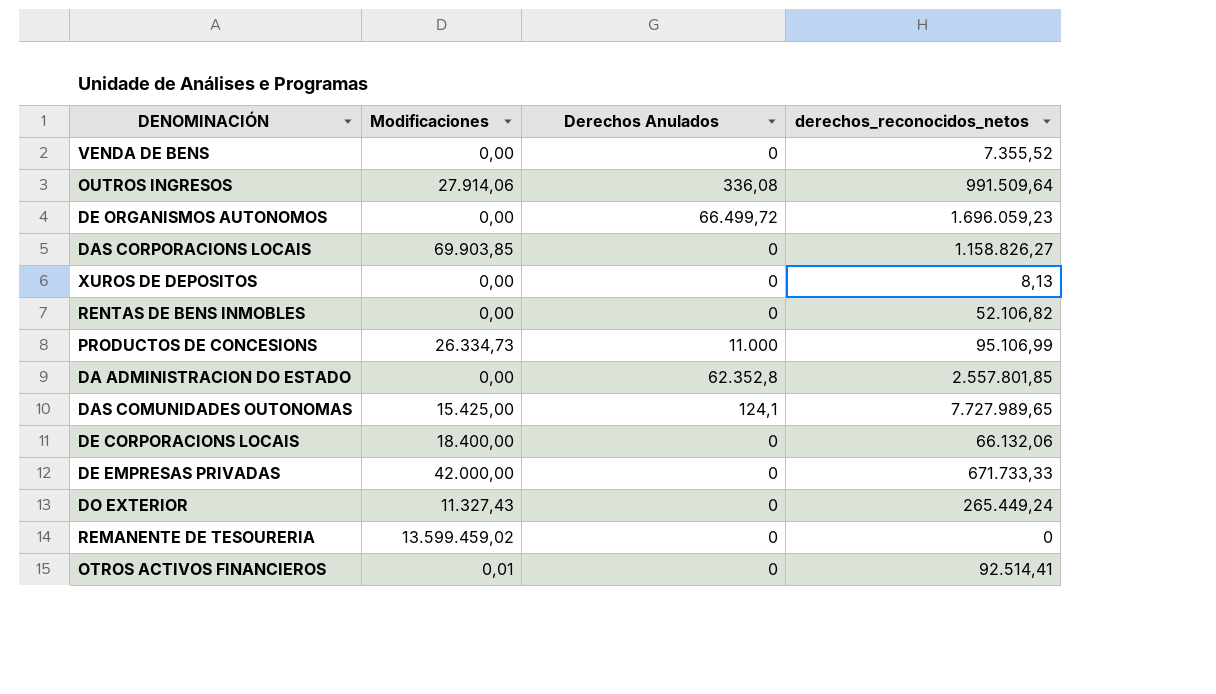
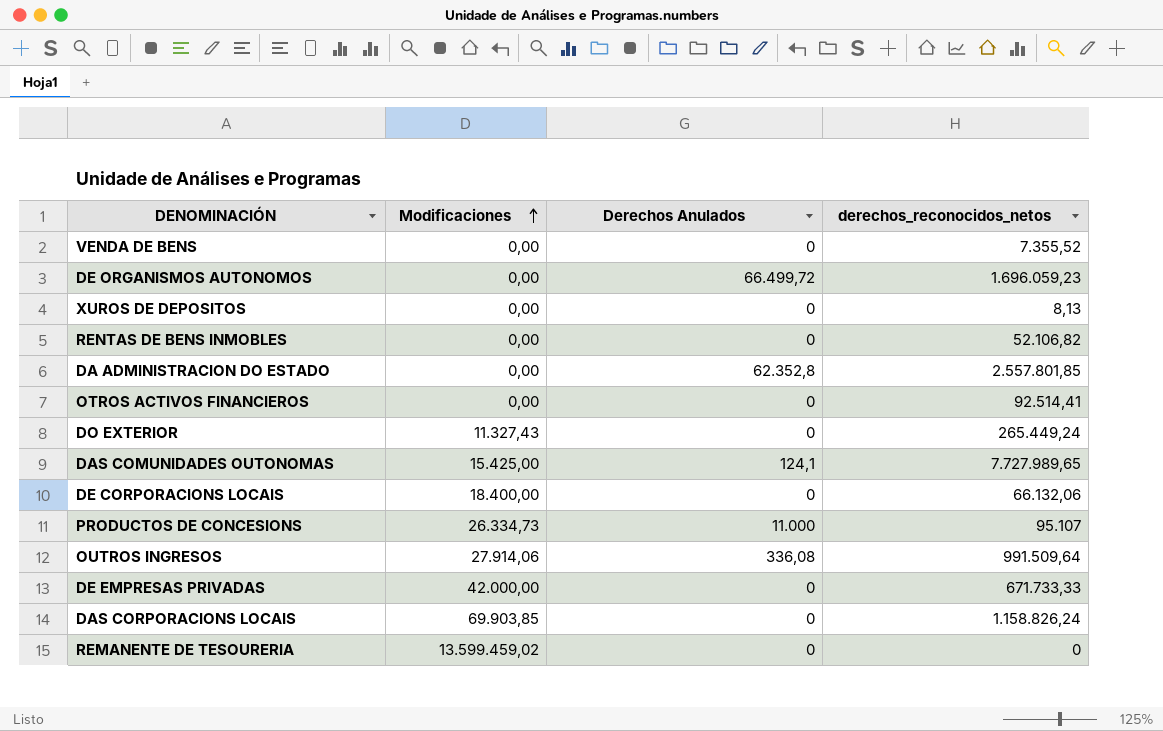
row order: none -> Modificaciones ascending
OTROS ACTIVOS FINANCIEROS | Modificaciones: 0,01 -> 0,00
PRODUCTOS DE CONCESIONS | derechos_reconocidos_netos: 95.106,99 -> 95.107
DAS CORPORACIONS LOCAIS | derechos_reconocidos_netos: 1.158.826,27 -> 1.158.826,24

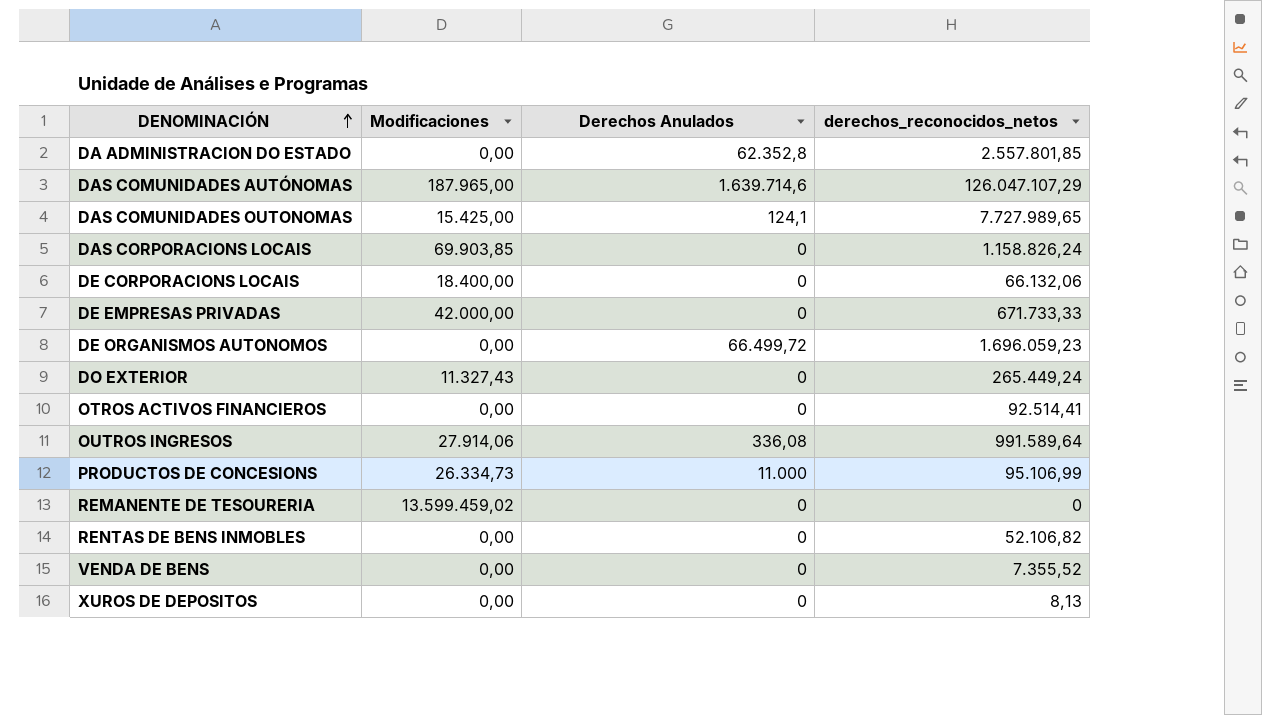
row order: Modificaciones ascending -> DENOMINACIÓN ascending
row DAS COMUNIDADES AUTÓNOMAS: none -> 187.965,00 | 1.639.714,6 | 126.047.107,29
OUTROS INGRESOS | derechos_reconocidos_netos: 991.509,64 -> 991.589,64
PRODUCTOS DE CONCESIONS | derechos_reconocidos_netos: 95.107 -> 95.106,99

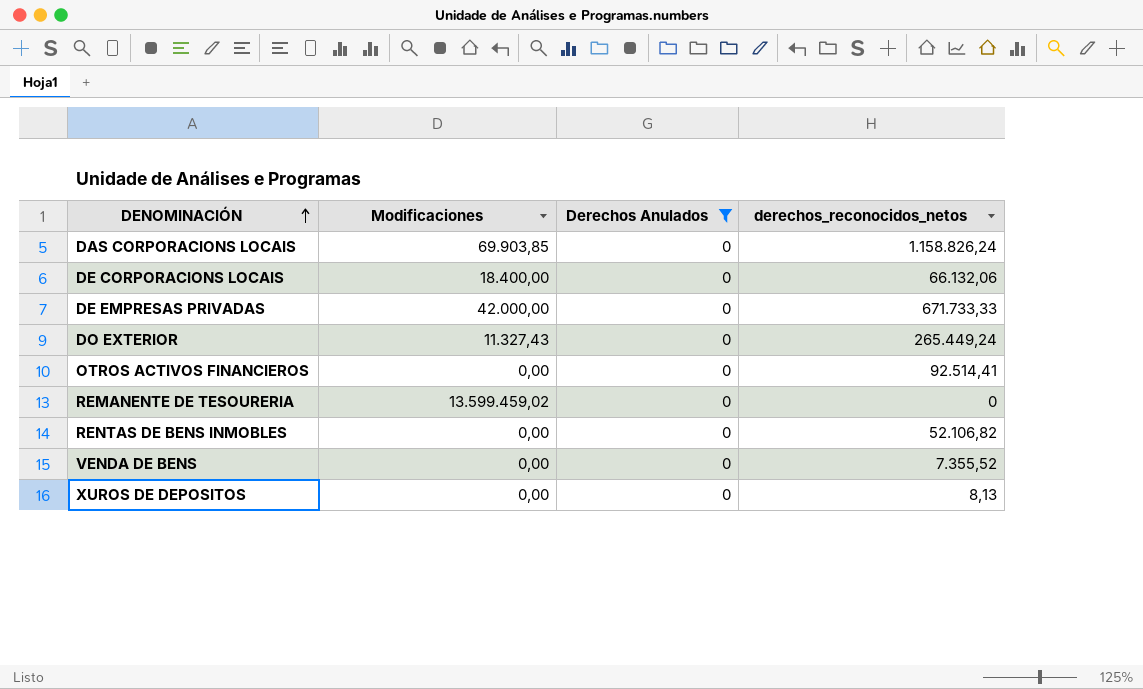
filter: none -> Derechos Anulados = 0

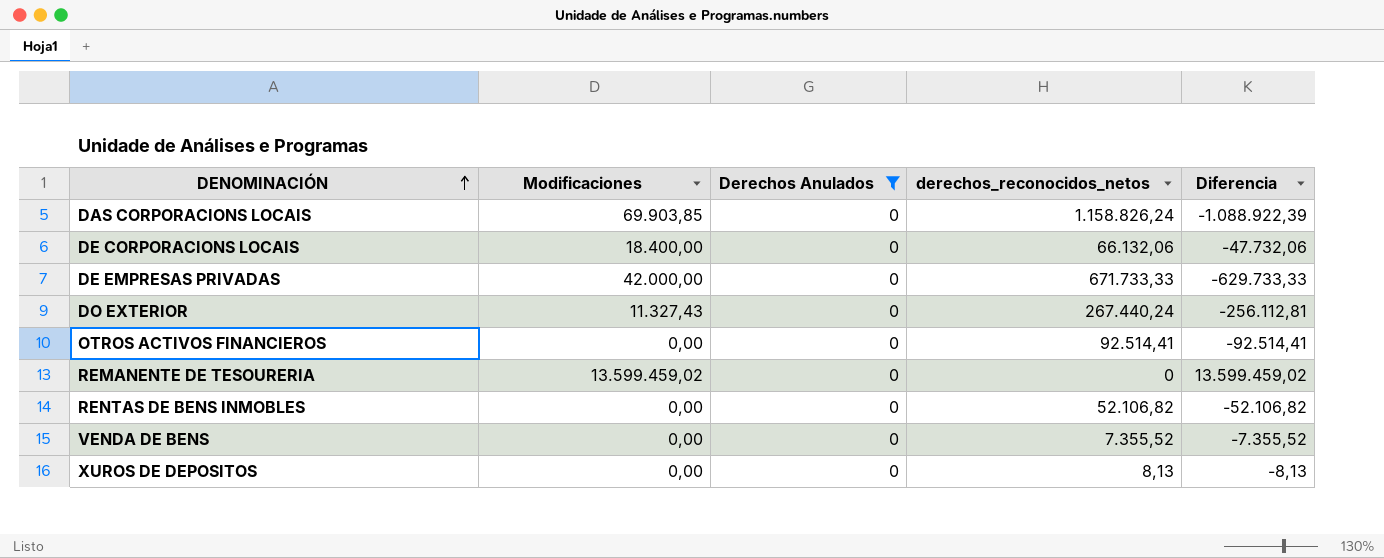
column Diferencia | formula: none -> [Modificaciones] - [derechos_reconocidos_netos]
DO EXTERIOR | derechos_reconocidos_netos: 265.449,24 -> 267.440,24

